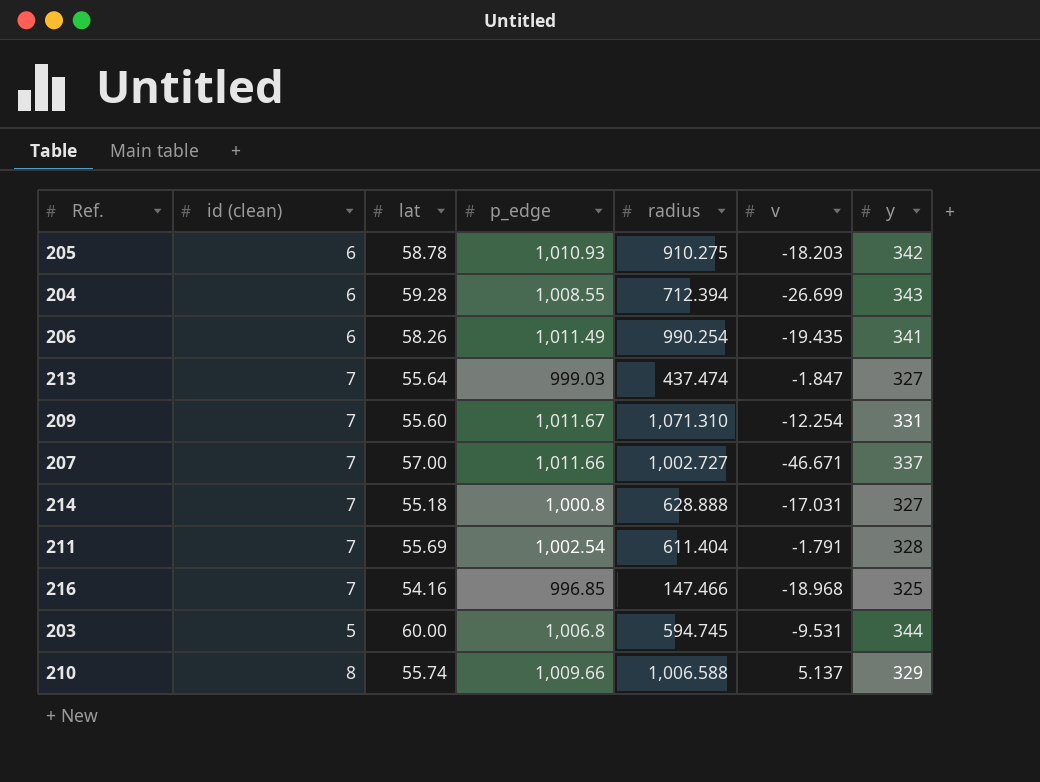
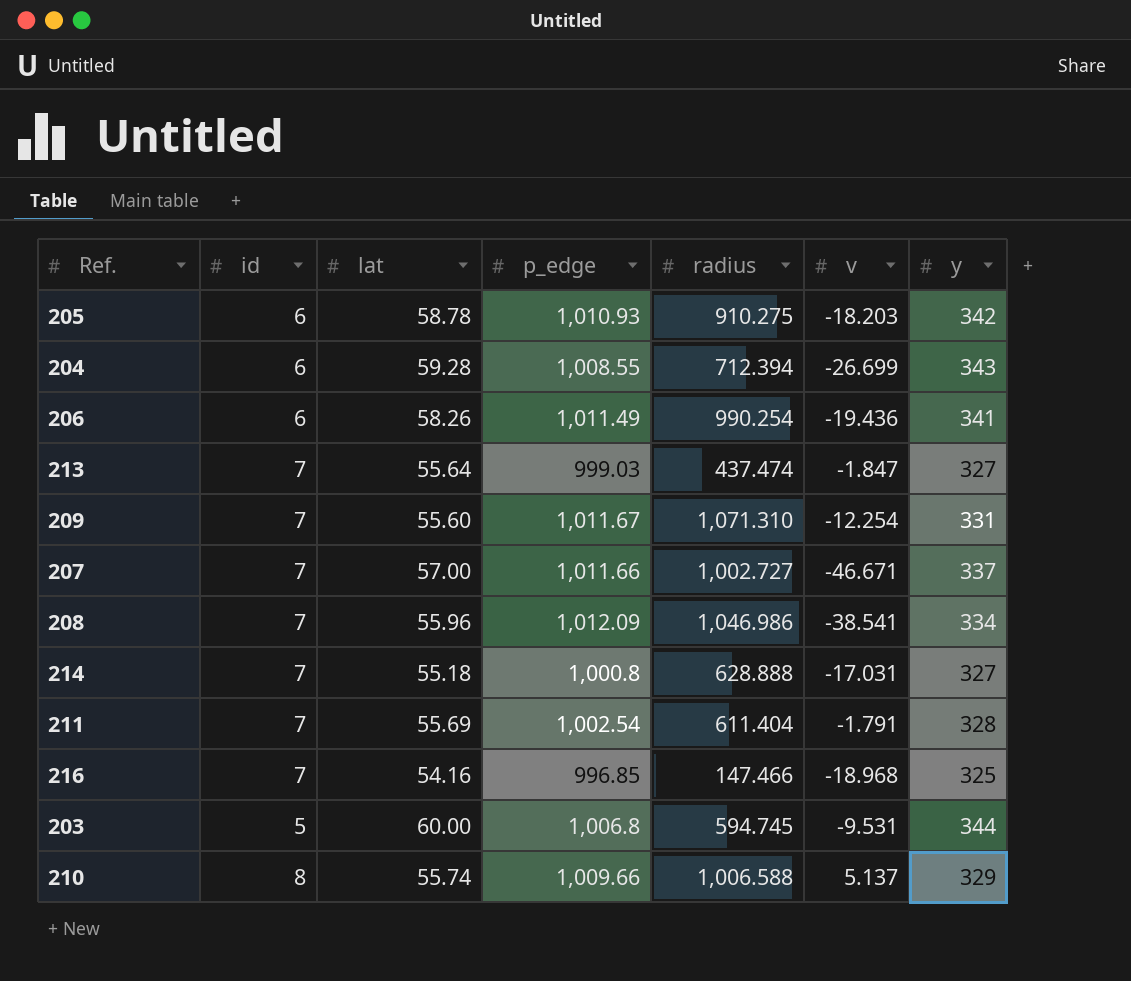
column name: id (clean) -> id
206 | v: -19.435 -> -19.436
row 208: none -> 7 | 55.96 | 1,012.09 | 1,046.986 | -38.541 | 334

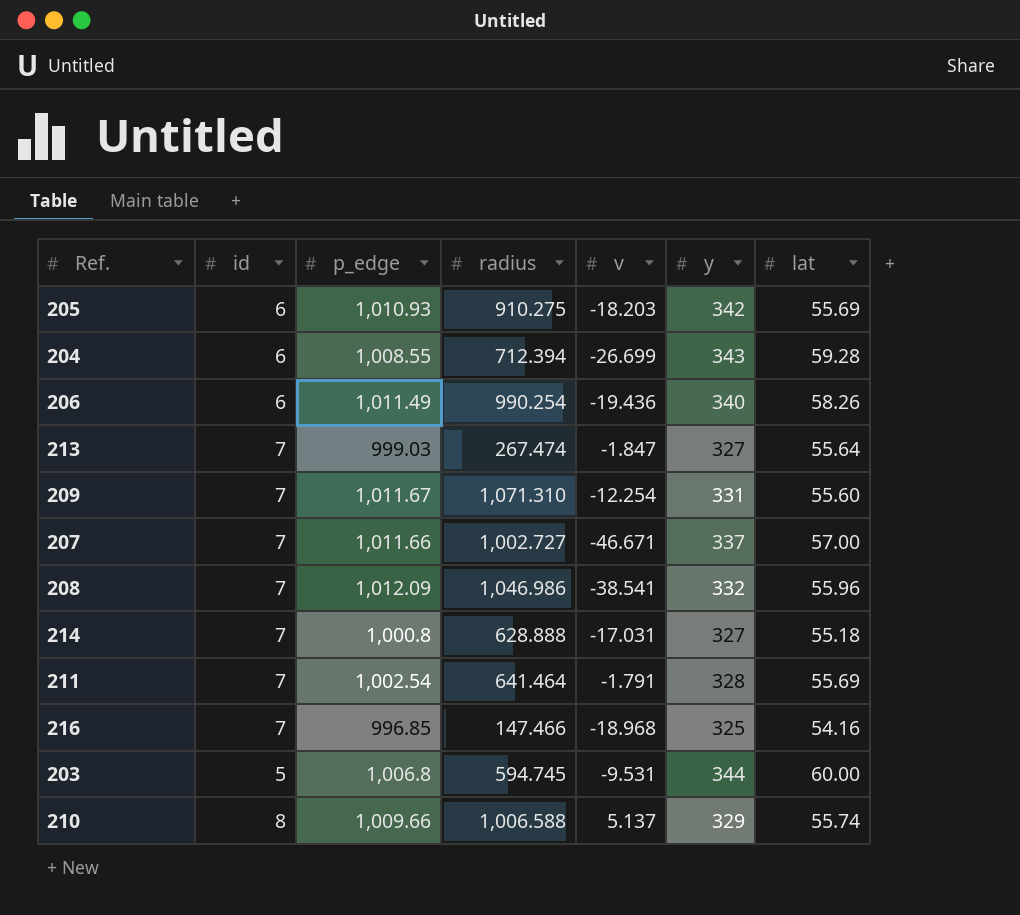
column lat | position: 3 -> 7
205 | lat: 58.78 -> 55.69
206 | y: 341 -> 340
213 | radius: 437.474 -> 267.474
208 | y: 334 -> 332
211 | radius: 611.404 -> 641.464

